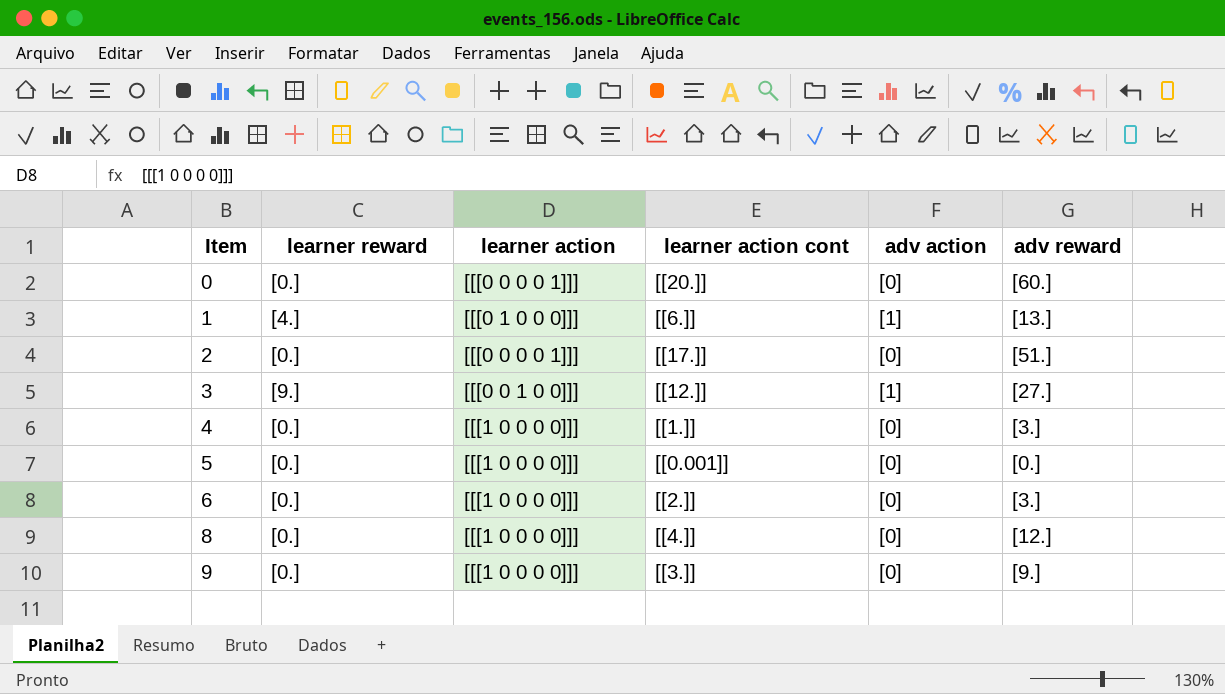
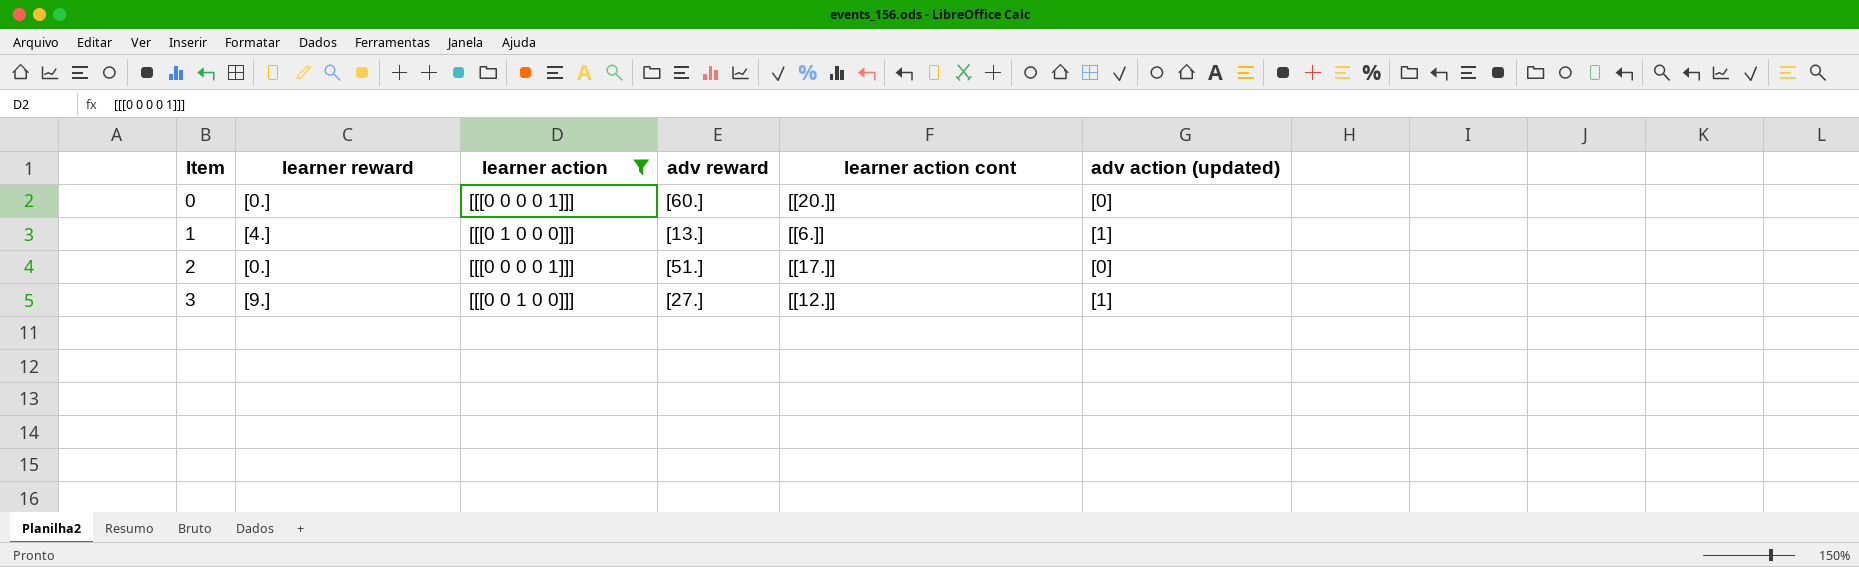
filter: none -> learner action != [[[1 0 0 0 0]]]
column adv reward | position: 6 -> 4
column name: adv action -> adv action (updated)

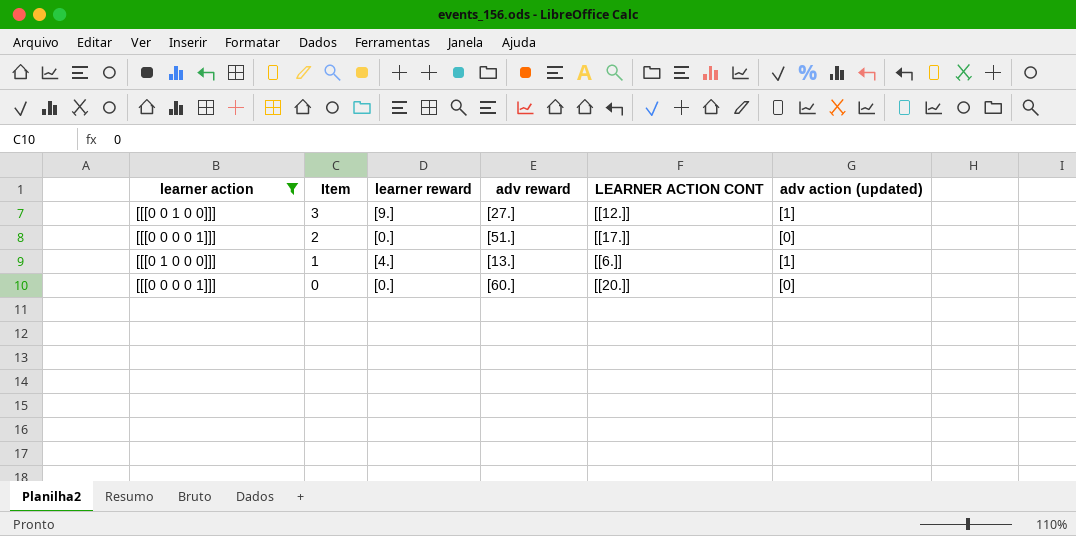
row order: Item ascending -> Item descending
column learner action | position: 3 -> 1
column name: learner action cont -> LEARNER ACTION CONT

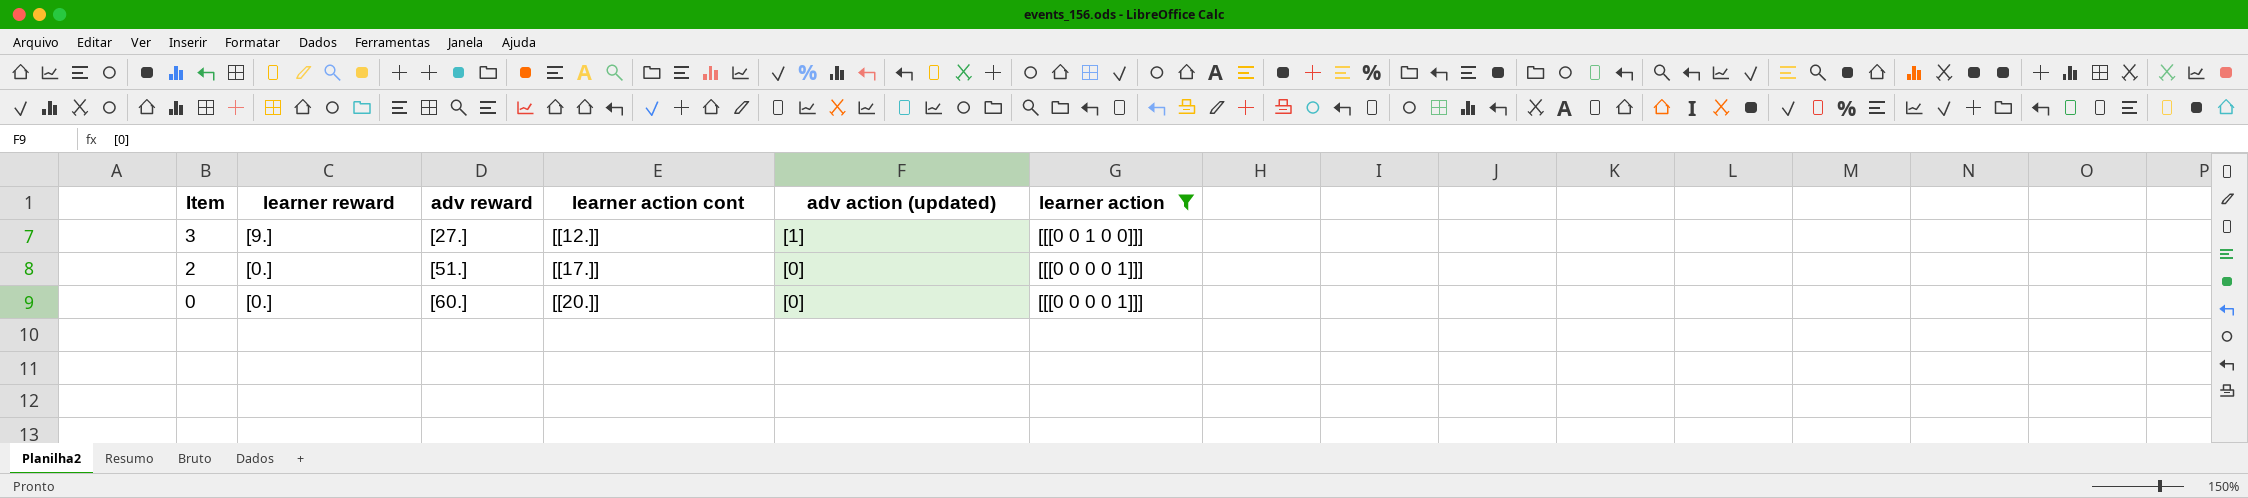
column name: LEARNER ACTION CONT -> learner action cont
column learner action | position: 1 -> 6
row 1: [[[0 1 0 0 0]]] | [4.] | [13.] | [[6.]] | [1] -> none

